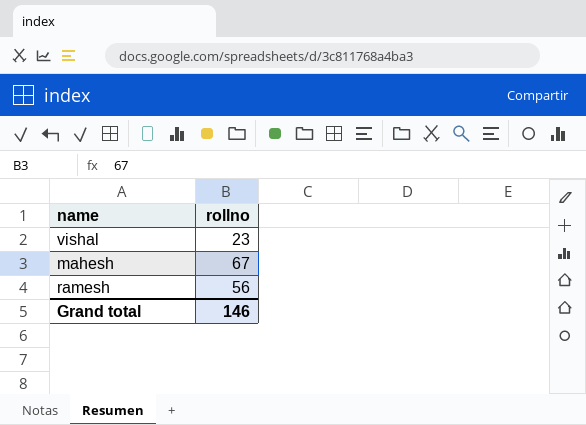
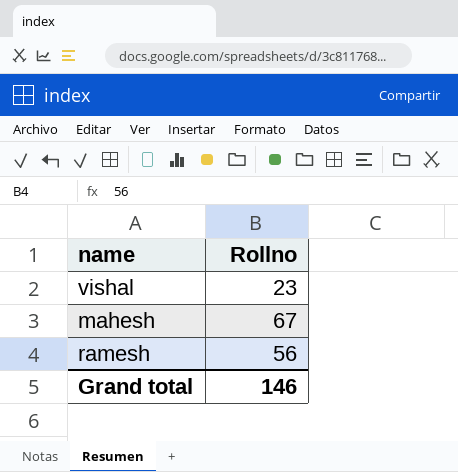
column name: rollno -> Rollno

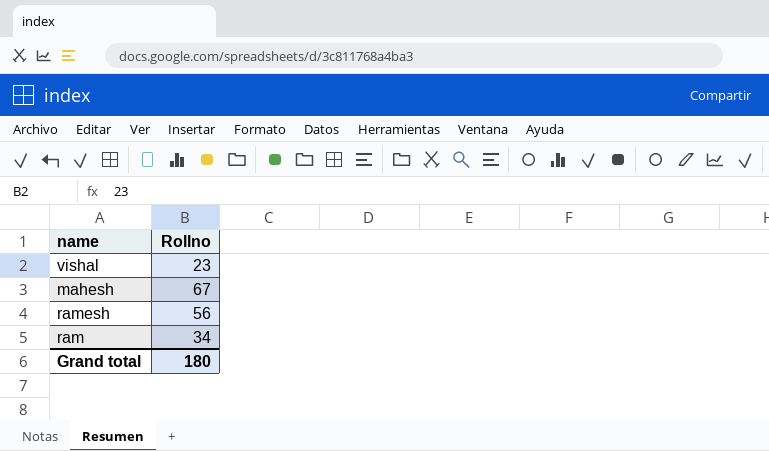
row ram: none -> 34
Grand total | Rollno: 146 -> 180

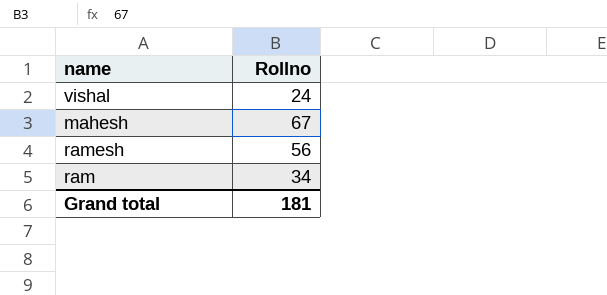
vishal | Rollno: 23 -> 24
Grand total | Rollno: 180 -> 181

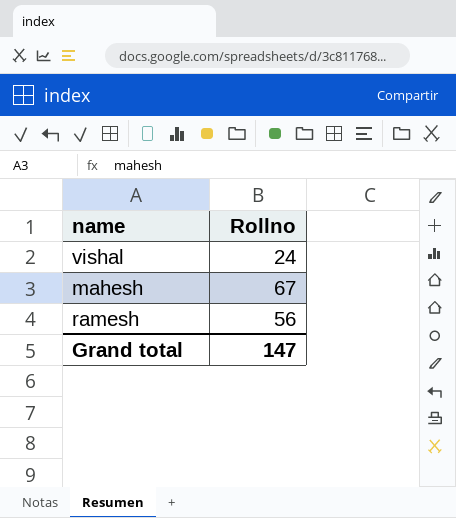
row ram: 34 -> none
Grand total | Rollno: 181 -> 147

